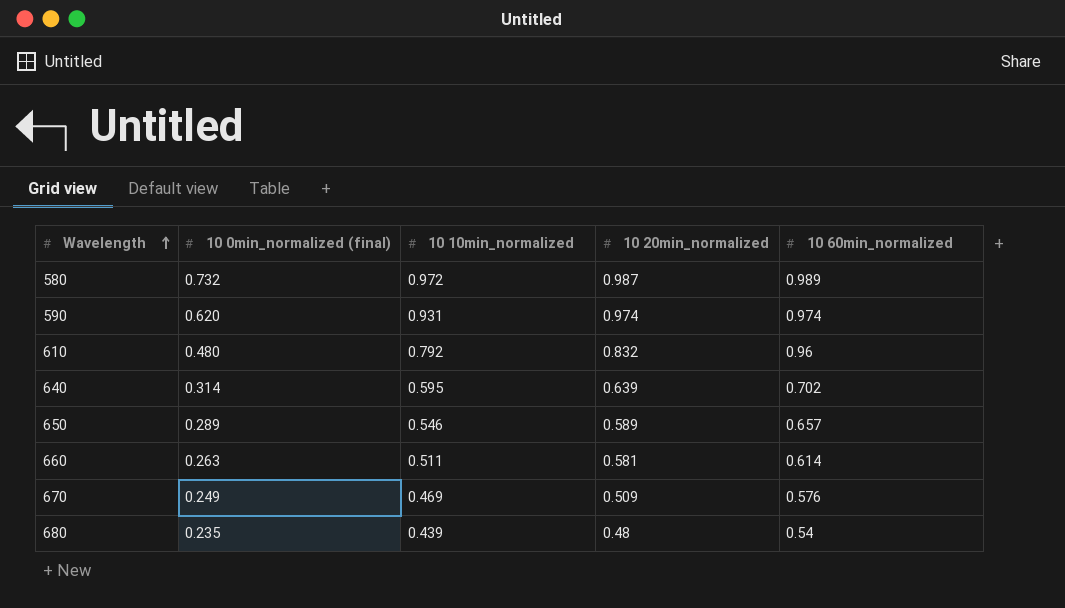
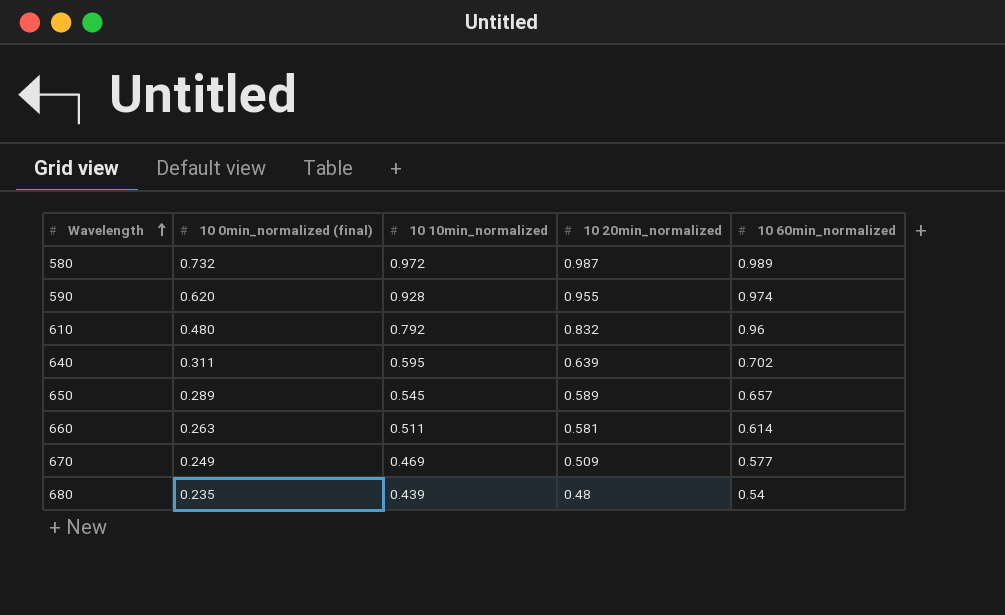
590 | 10 10min_normalized: 0.931 -> 0.928
590 | 10 20min_normalized: 0.974 -> 0.955
640 | 10 0min_normalized (final): 0.314 -> 0.311
650 | 10 10min_normalized: 0.546 -> 0.545
670 | 10 60min_normalized: 0.576 -> 0.577

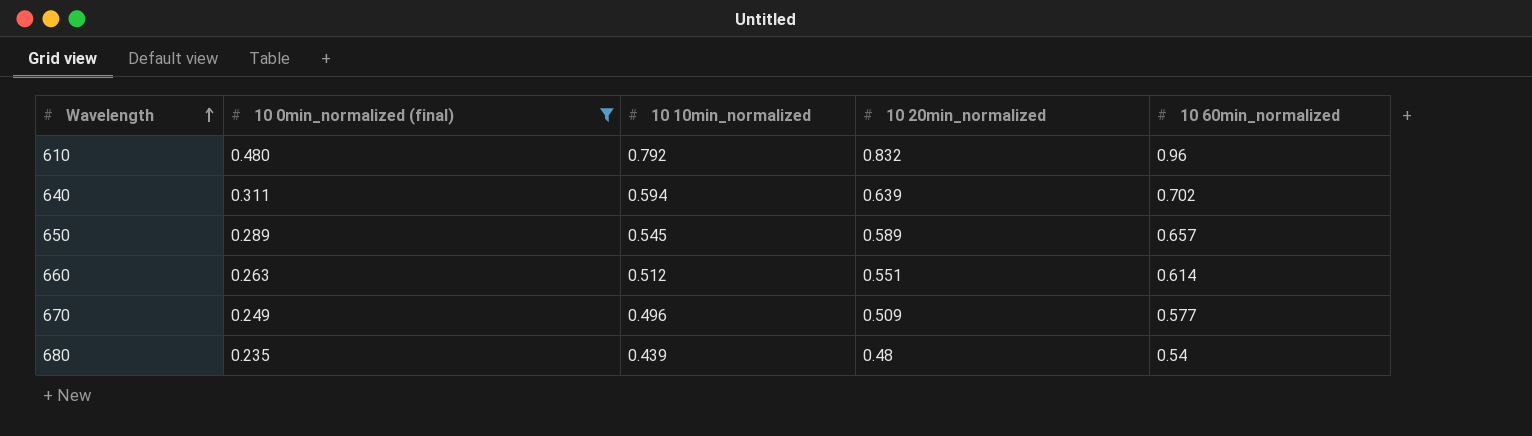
filter: none -> 10 0min_normalized (final) <= 0.480
640 | 10 10min_normalized: 0.595 -> 0.594
660 | 10 10min_normalized: 0.511 -> 0.512
660 | 10 20min_normalized: 0.581 -> 0.551
670 | 10 10min_normalized: 0.469 -> 0.496

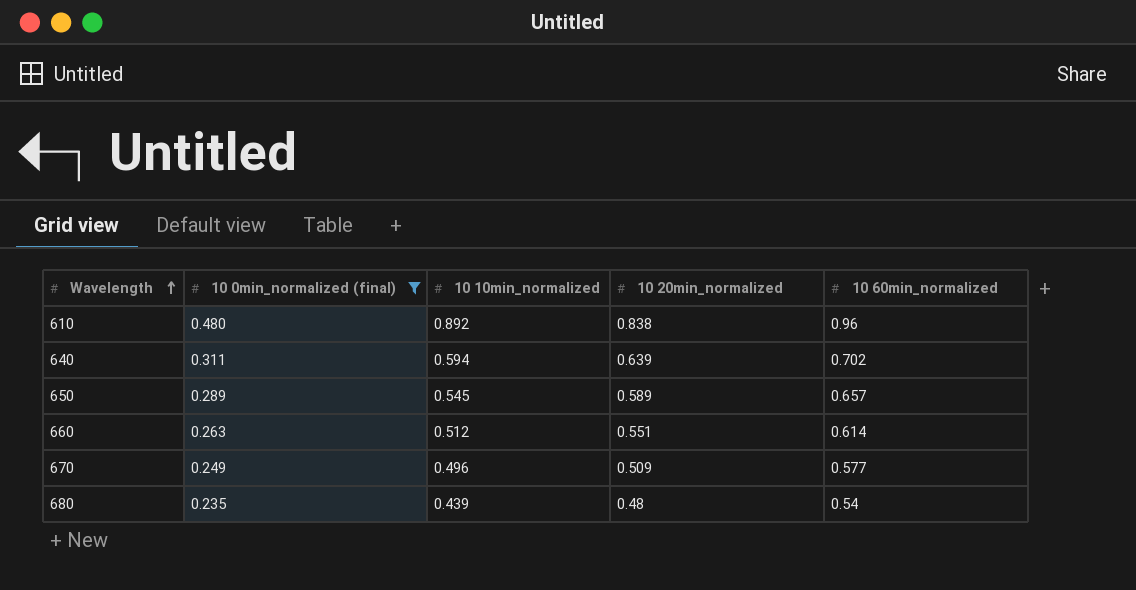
610 | 10 10min_normalized: 0.792 -> 0.892
610 | 10 20min_normalized: 0.832 -> 0.838

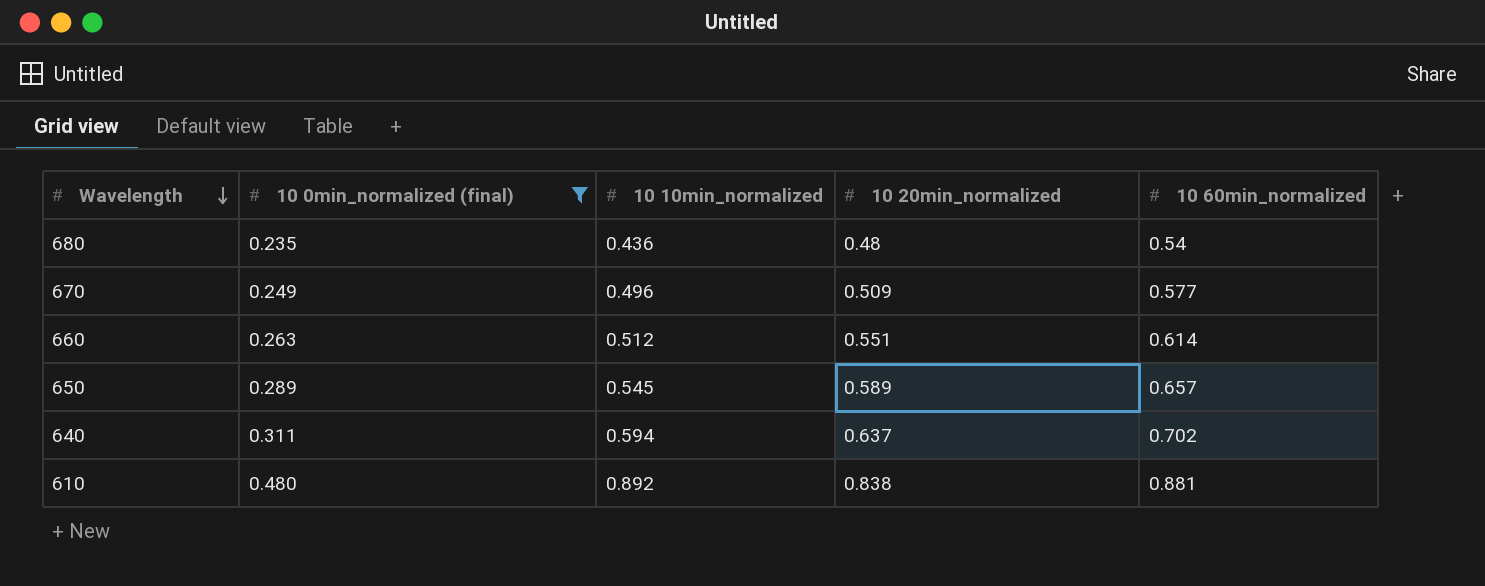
row order: Wavelength ascending -> Wavelength descending
680 | 10 10min_normalized: 0.439 -> 0.436
640 | 10 20min_normalized: 0.639 -> 0.637
610 | 10 60min_normalized: 0.96 -> 0.881

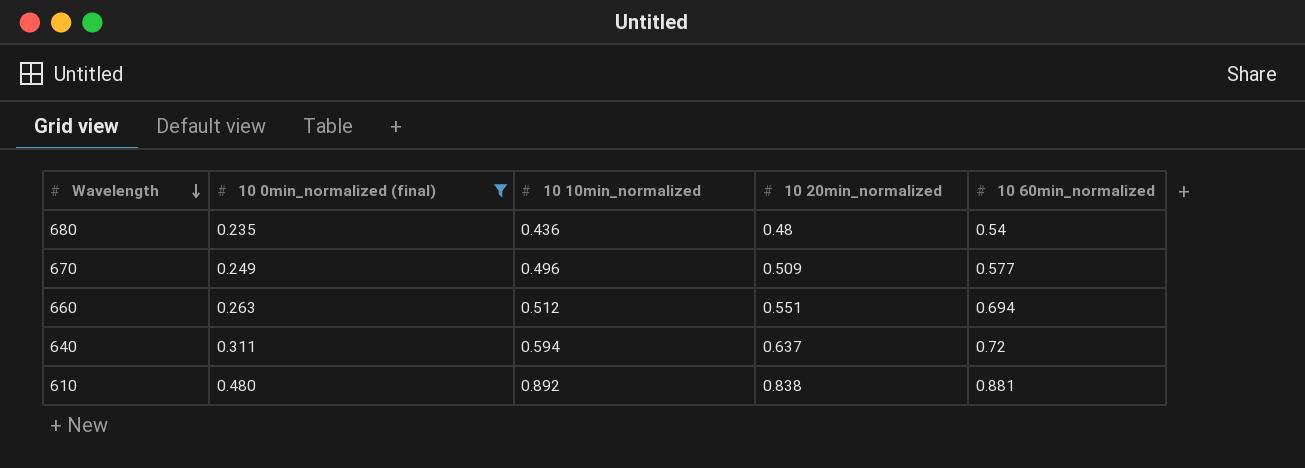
row 650: 0.289 | 0.545 | 0.589 | 0.657 -> none
660 | 10 60min_normalized: 0.614 -> 0.694
640 | 10 60min_normalized: 0.702 -> 0.72

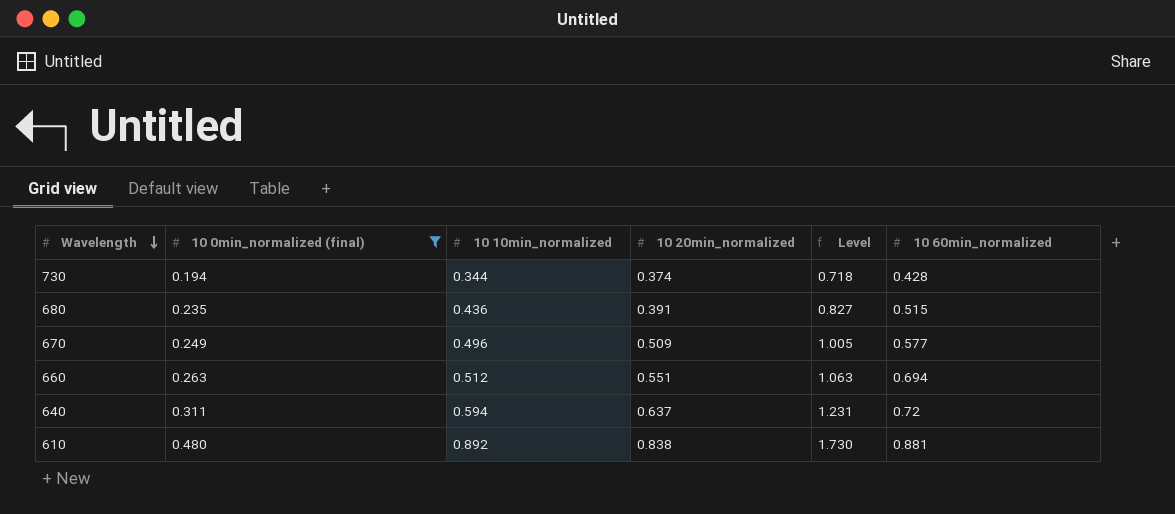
column Level | formula: none -> [10 10min_normalized] + [10 20min_normalized]
row 730: none -> 0.194 | 0.344 | 0.374 | 0.718 | 0.428
680 | 10 20min_normalized: 0.48 -> 0.391
680 | 10 60min_normalized: 0.54 -> 0.515

